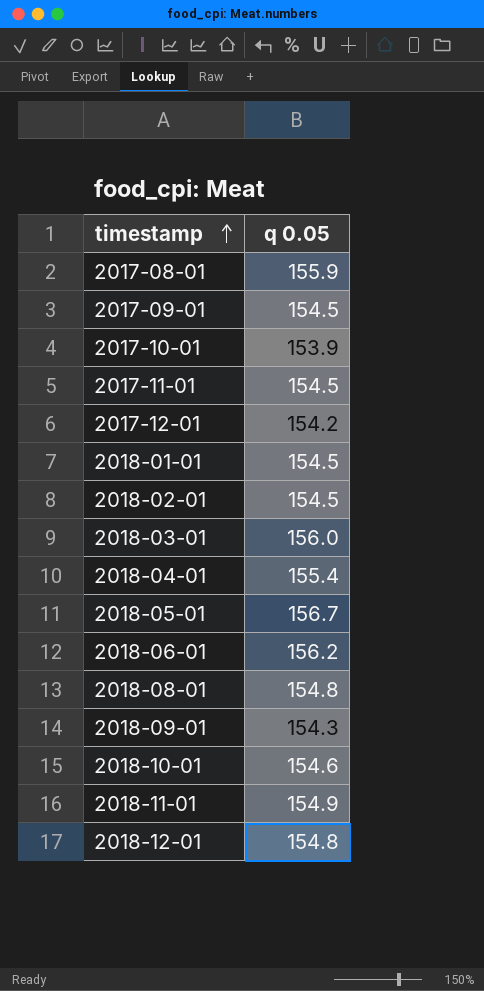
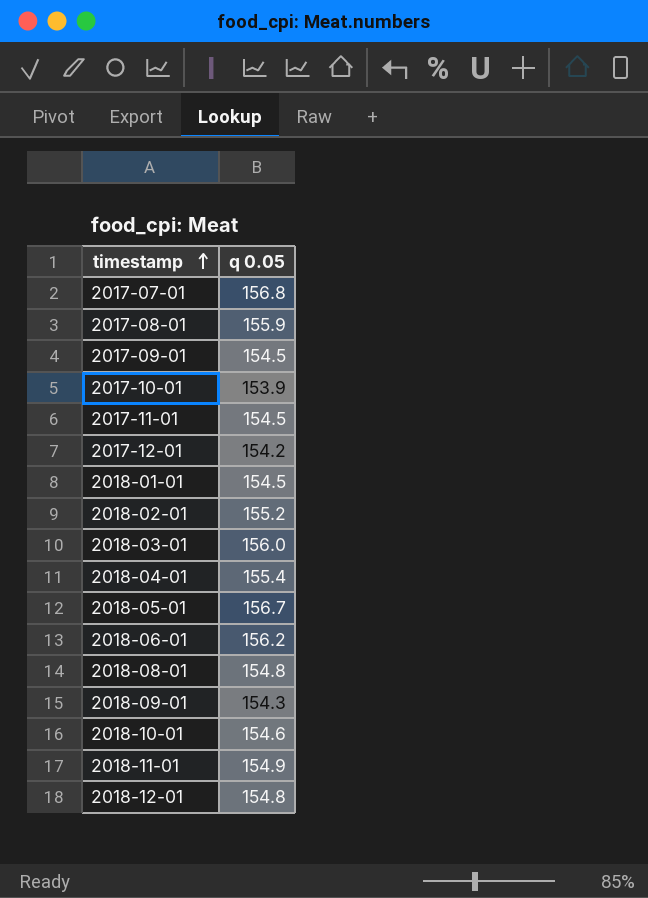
row 2017-07-01: none -> 156.8
2018-02-01 | q 0.05: 154.5 -> 155.2

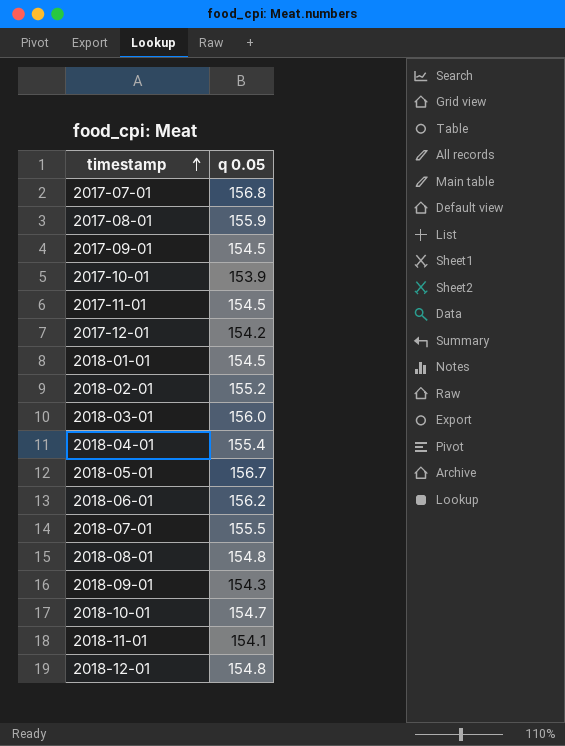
row 2018-07-01: none -> 155.5
2018-10-01 | q 0.05: 154.6 -> 154.7
2018-11-01 | q 0.05: 154.9 -> 154.1

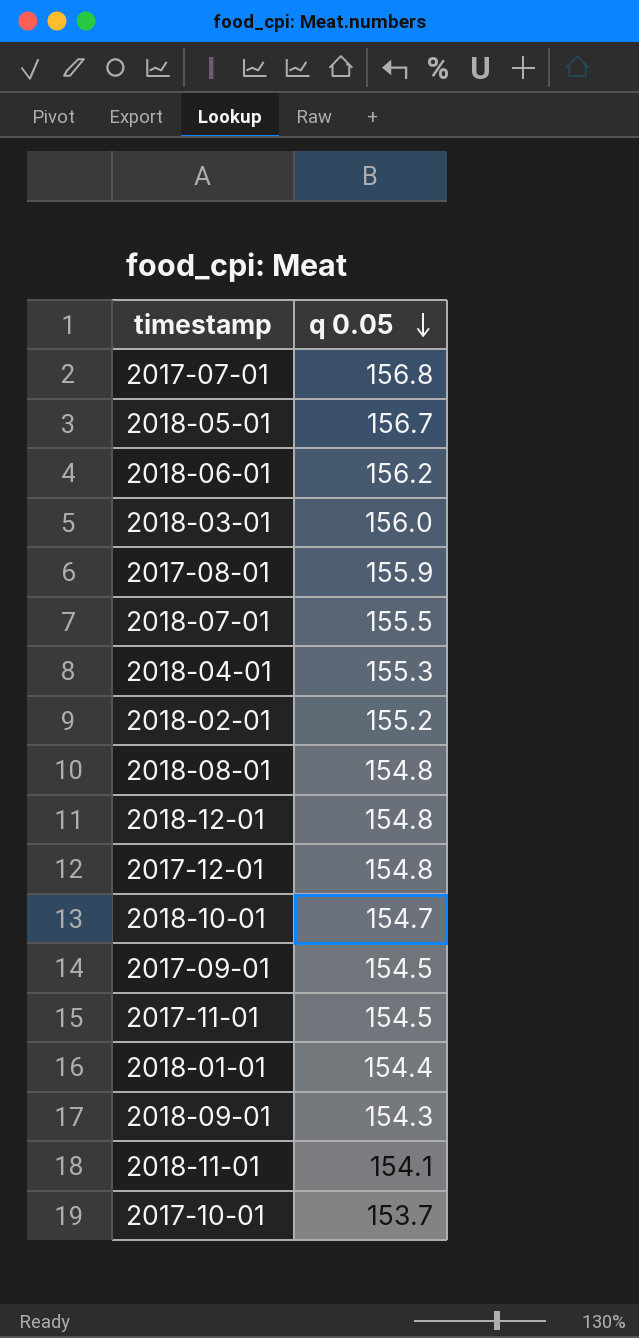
row order: timestamp ascending -> q 0.05 descending
2018-04-01 | q 0.05: 155.4 -> 155.3
2017-12-01 | q 0.05: 154.2 -> 154.8
2018-01-01 | q 0.05: 154.5 -> 154.4
2017-10-01 | q 0.05: 153.9 -> 153.7

